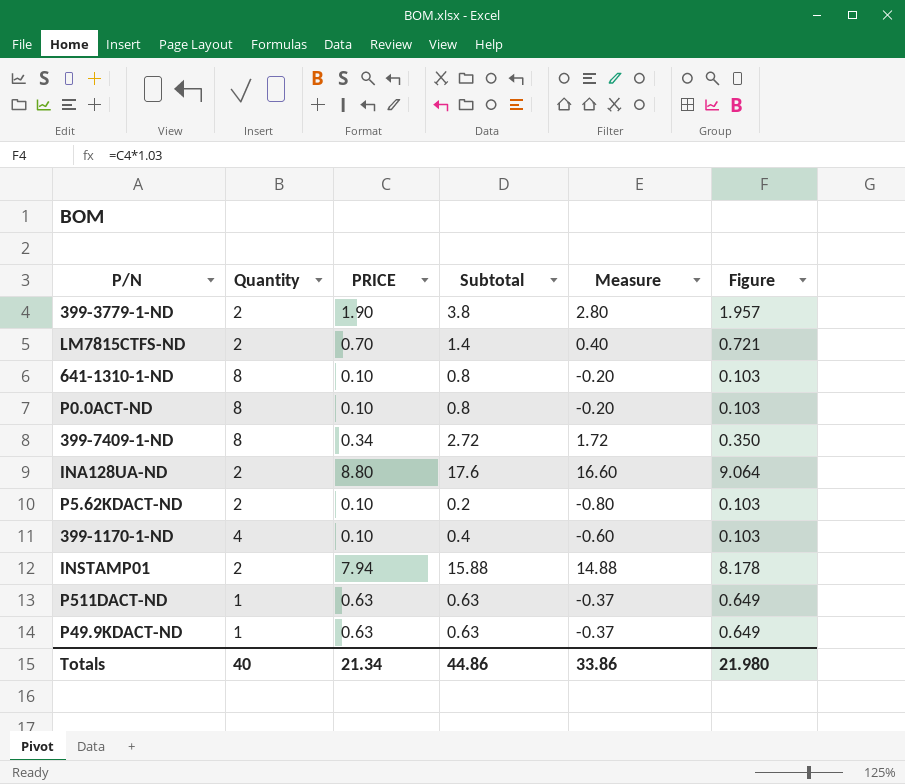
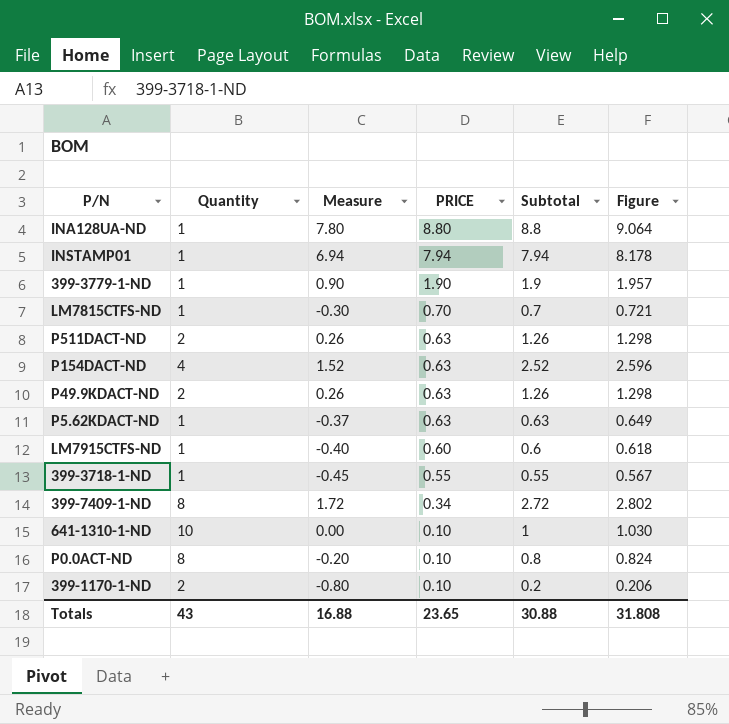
row order: none -> PRICE descending
column Measure | position: 5 -> 3
column Figure | formula: [PRICE] * 1.03 -> [Subtotal] * 1.03
INA128UA-ND | Quantity: 2 -> 1
INA128UA-ND | Measure: 16.60 -> 7.80
INA128UA-ND | Subtotal: 17.6 -> 8.8
INSTAMP01 | Quantity: 2 -> 1
INSTAMP01 | Measure: 14.88 -> 6.94
INSTAMP01 | Subtotal: 15.88 -> 7.94
399-3779-1-ND | Quantity: 2 -> 1
399-3779-1-ND | Measure: 2.80 -> 0.90
399-3779-1-ND | Subtotal: 3.8 -> 1.9
LM7815CTFS-ND | Quantity: 2 -> 1
LM7815CTFS-ND | Measure: 0.40 -> -0.30
LM7815CTFS-ND | Subtotal: 1.4 -> 0.7
P511DACT-ND | Quantity: 1 -> 2
P511DACT-ND | Measure: -0.37 -> 0.26
P511DACT-ND | Subtotal: 0.63 -> 1.26
row P154DACT-ND: none -> 4 | 1.52 | 0.63 | 2.52 | 2.596
P49.9KDACT-ND | Quantity: 1 -> 2
P49.9KDACT-ND | Measure: -0.37 -> 0.26
P49.9KDACT-ND | Subtotal: 0.63 -> 1.26
P5.62KDACT-ND | Quantity: 2 -> 1
P5.62KDACT-ND | Measure: -0.80 -> -0.37
P5.62KDACT-ND | PRICE: 0.10 -> 0.63
P5.62KDACT-ND | Subtotal: 0.2 -> 0.63
row LM7915CTFS-ND: none -> 1 | -0.40 | 0.60 | 0.6 | 0.618
row 399-3718-1-ND: none -> 1 | -0.45 | 0.55 | 0.55 | 0.567
641-1310-1-ND | Quantity: 8 -> 10
641-1310-1-ND | Measure: -0.20 -> 0.00
641-1310-1-ND | Subtotal: 0.8 -> 1
399-1170-1-ND | Quantity: 4 -> 2
399-1170-1-ND | Measure: -0.60 -> -0.80
399-1170-1-ND | Subtotal: 0.4 -> 0.2
Totals | Quantity: 40 -> 43
Totals | Measure: 33.86 -> 16.88
Totals | PRICE: 21.34 -> 23.65
Totals | Subtotal: 44.86 -> 30.88
Totals | Figure: 21.980 -> 31.808

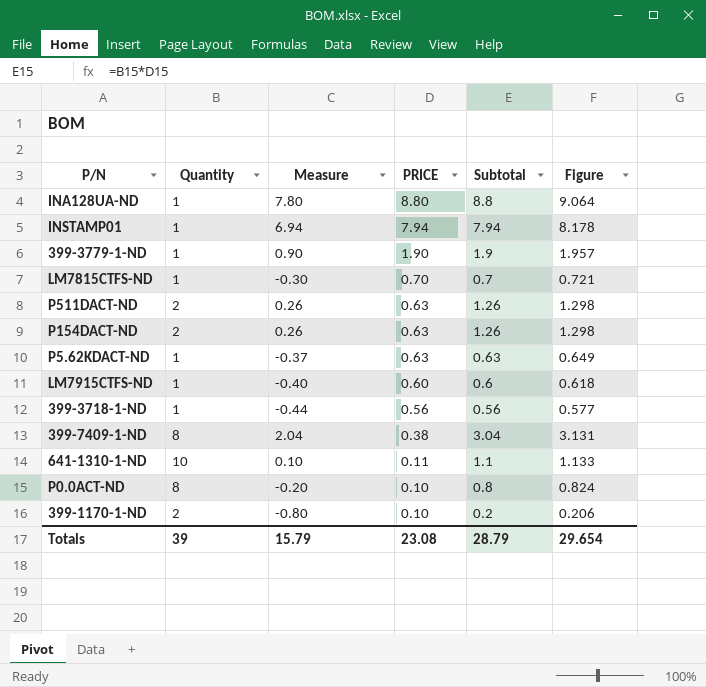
row P49.9KDACT-ND: 2 | 0.26 | 0.63 | 1.26 | 1.298 -> none
P154DACT-ND | Quantity: 4 -> 2
P154DACT-ND | Measure: 1.52 -> 0.26
P154DACT-ND | Subtotal: 2.52 -> 1.26
P154DACT-ND | Figure: 2.596 -> 1.298
399-3718-1-ND | Measure: -0.45 -> -0.44
399-3718-1-ND | PRICE: 0.55 -> 0.56
399-3718-1-ND | Subtotal: 0.55 -> 0.56
399-3718-1-ND | Figure: 0.567 -> 0.577
399-7409-1-ND | Measure: 1.72 -> 2.04
399-7409-1-ND | PRICE: 0.34 -> 0.38
399-7409-1-ND | Subtotal: 2.72 -> 3.04
399-7409-1-ND | Figure: 2.802 -> 3.131
641-1310-1-ND | Measure: 0.00 -> 0.10
641-1310-1-ND | PRICE: 0.10 -> 0.11
641-1310-1-ND | Subtotal: 1 -> 1.1
641-1310-1-ND | Figure: 1.030 -> 1.133
Totals | Quantity: 43 -> 39
Totals | Measure: 16.88 -> 15.79
Totals | PRICE: 23.65 -> 23.08
Totals | Subtotal: 30.88 -> 28.79
Totals | Figure: 31.808 -> 29.654

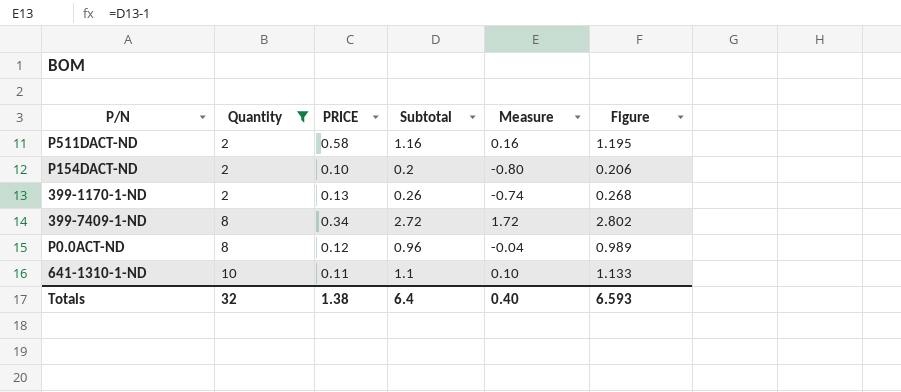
filter: none -> Quantity != 1
row order: PRICE descending -> Quantity ascending
column Measure | position: 3 -> 5
P511DACT-ND | PRICE: 0.63 -> 0.58
P511DACT-ND | Subtotal: 1.26 -> 1.16
P511DACT-ND | Measure: 0.26 -> 0.16
P511DACT-ND | Figure: 1.298 -> 1.195
P154DACT-ND | PRICE: 0.63 -> 0.10
P154DACT-ND | Subtotal: 1.26 -> 0.2
P154DACT-ND | Measure: 0.26 -> -0.80
P154DACT-ND | Figure: 1.298 -> 0.206
399-1170-1-ND | PRICE: 0.10 -> 0.13
399-1170-1-ND | Subtotal: 0.2 -> 0.26
399-1170-1-ND | Measure: -0.80 -> -0.74
399-1170-1-ND | Figure: 0.206 -> 0.268
399-7409-1-ND | PRICE: 0.38 -> 0.34
399-7409-1-ND | Subtotal: 3.04 -> 2.72
399-7409-1-ND | Measure: 2.04 -> 1.72
399-7409-1-ND | Figure: 3.131 -> 2.802
P0.0ACT-ND | PRICE: 0.10 -> 0.12
P0.0ACT-ND | Subtotal: 0.8 -> 0.96
P0.0ACT-ND | Measure: -0.20 -> -0.04
P0.0ACT-ND | Figure: 0.824 -> 0.989
Totals | Quantity: 39 -> 32
Totals | PRICE: 23.08 -> 1.38
Totals | Subtotal: 28.79 -> 6.4
Totals | Measure: 15.79 -> 0.40
Totals | Figure: 29.654 -> 6.593

